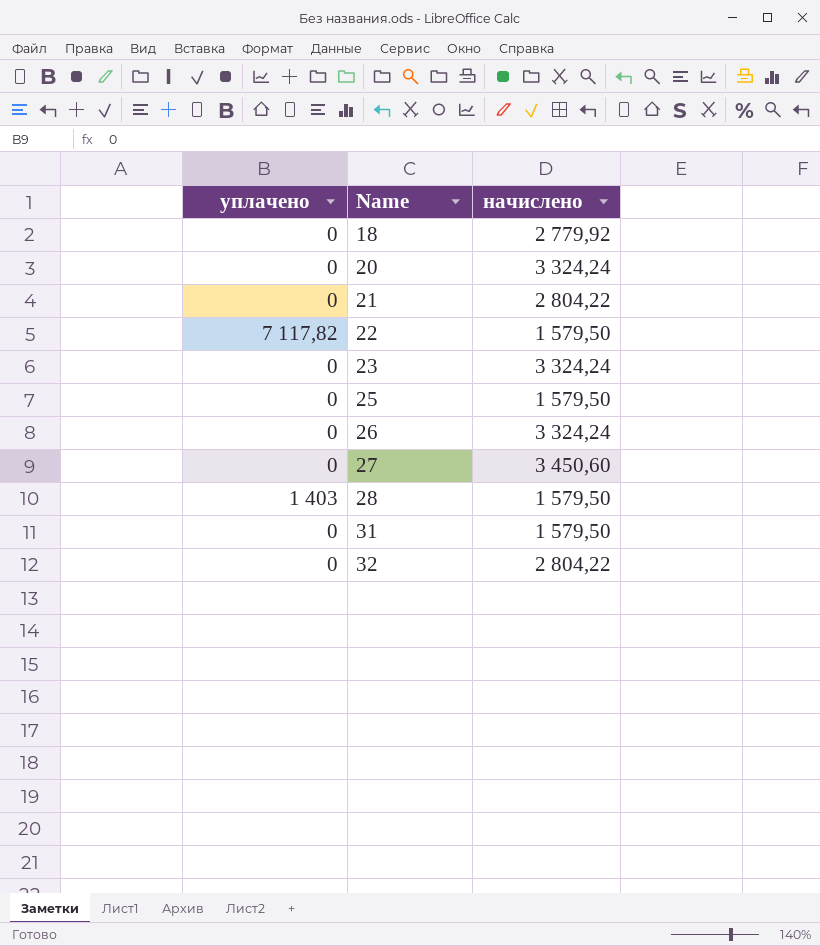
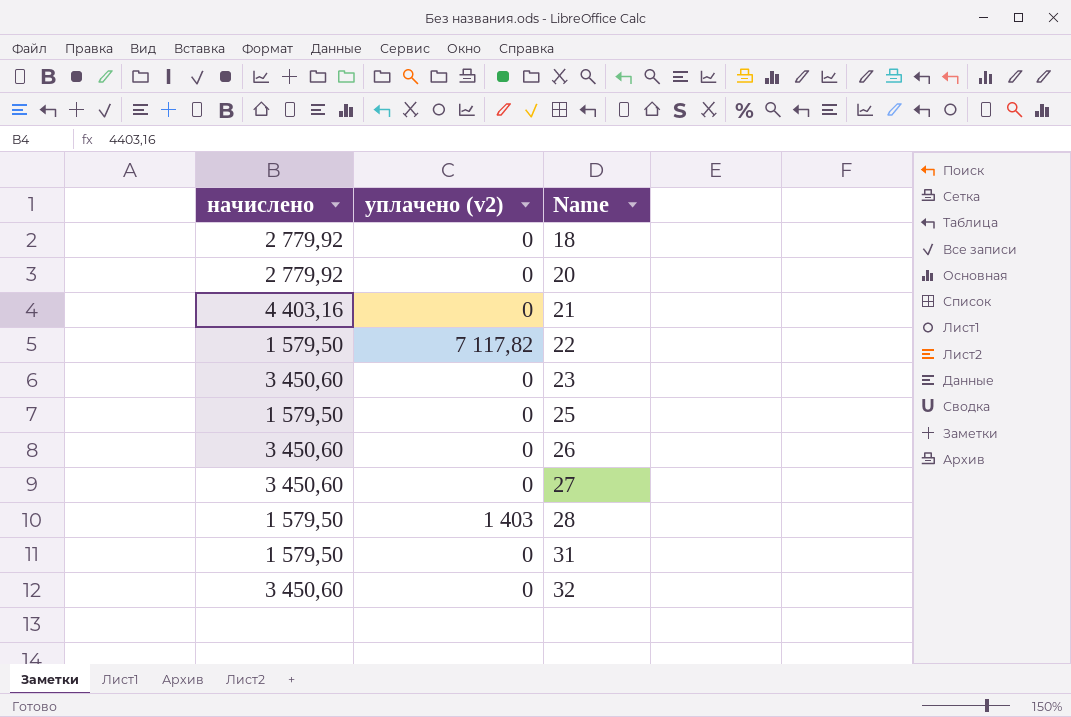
column начислено | position: 3 -> 1
column name: уплачено -> уплачено (v2)
20 | начислено: 3 324,24 -> 2 779,92
21 | начислено: 2 804,22 -> 4 403,16
23 | начислено: 3 324,24 -> 3 450,60
26 | начислено: 3 324,24 -> 3 450,60
32 | начислено: 2 804,22 -> 3 450,60

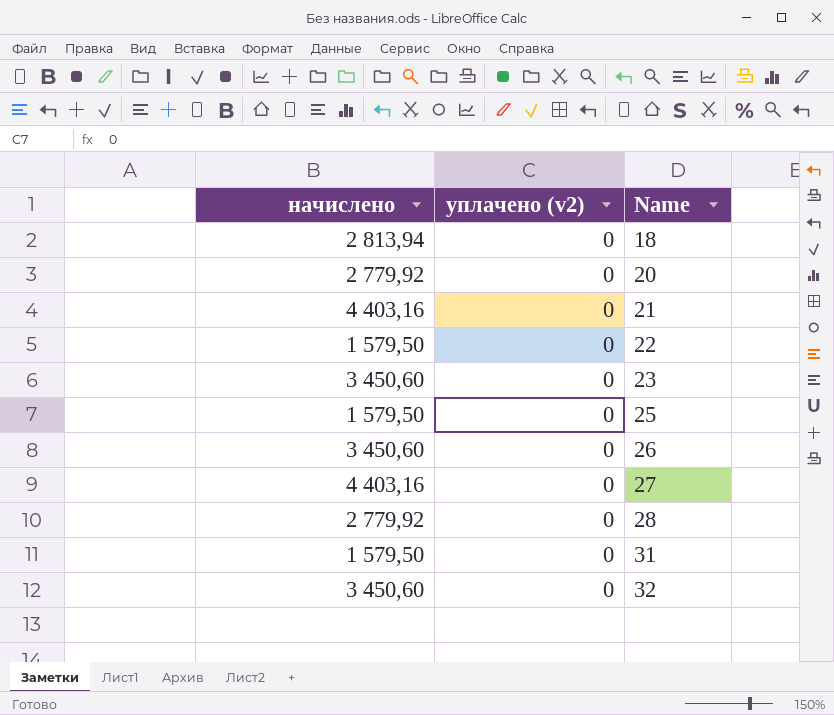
18 | начислено: 2 779,92 -> 2 813,94
22 | уплачено (v2): 7 117,82 -> 0
27 | начислено: 3 450,60 -> 4 403,16
28 | начислено: 1 579,50 -> 2 779,92
28 | уплачено (v2): 1 403 -> 0

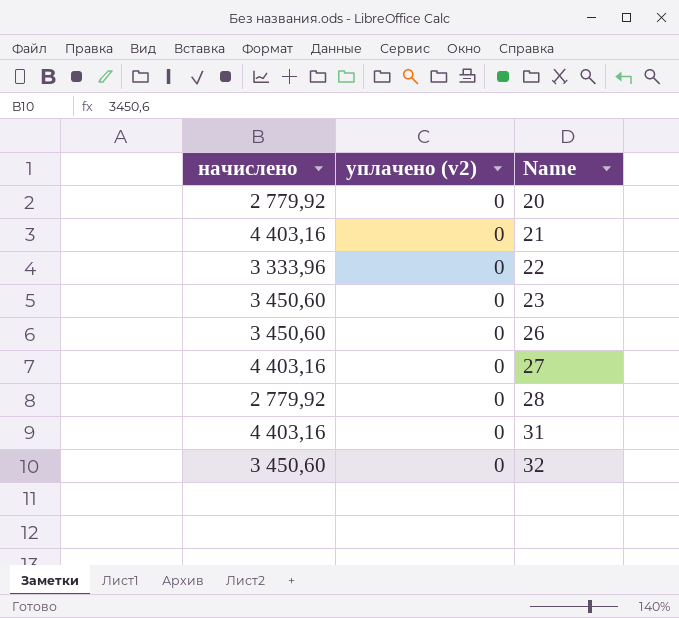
row 18: 2 813,94 | 0 -> none
row 25: 1 579,50 | 0 -> none
22 | начислено: 1 579,50 -> 3 333,96
31 | начислено: 1 579,50 -> 4 403,16

